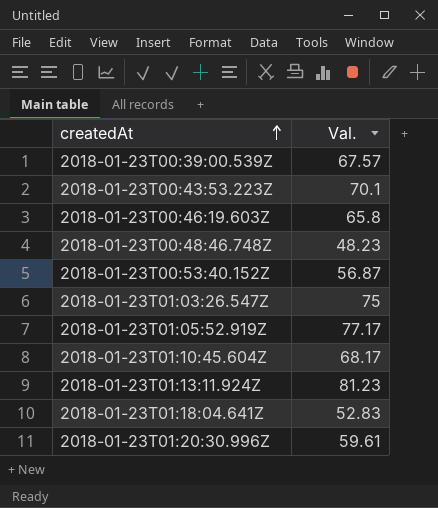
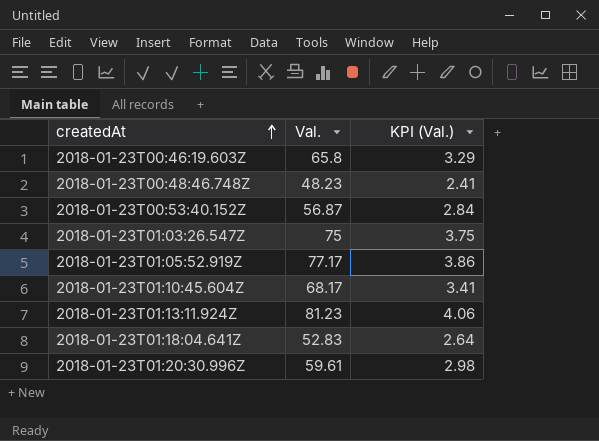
column KPI (Val.) | formula: none -> [Val.] * 0.05
row 2018-01-23T00:39:00.539Z: 67.57 -> none
row 2018-01-23T00:43:53.223Z: 70.1 -> none

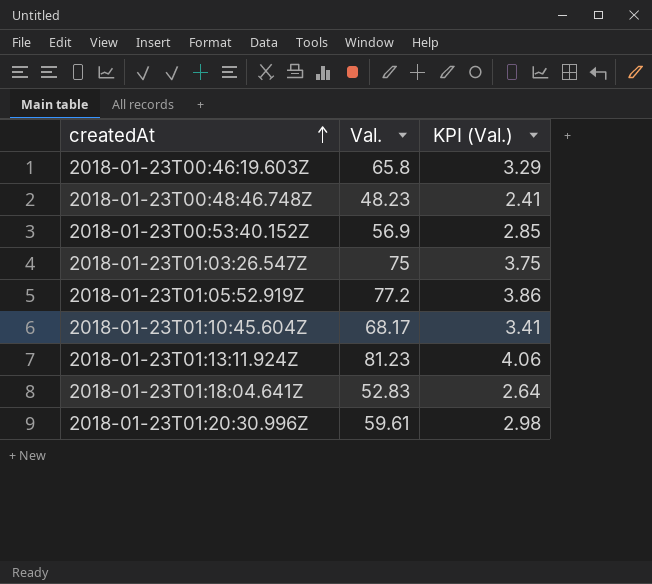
2018-01-23T00:53:40.152Z | Val.: 56.87 -> 56.9
2018-01-23T00:53:40.152Z | KPI (Val.): 2.84 -> 2.85
2018-01-23T01:05:52.919Z | Val.: 77.17 -> 77.2

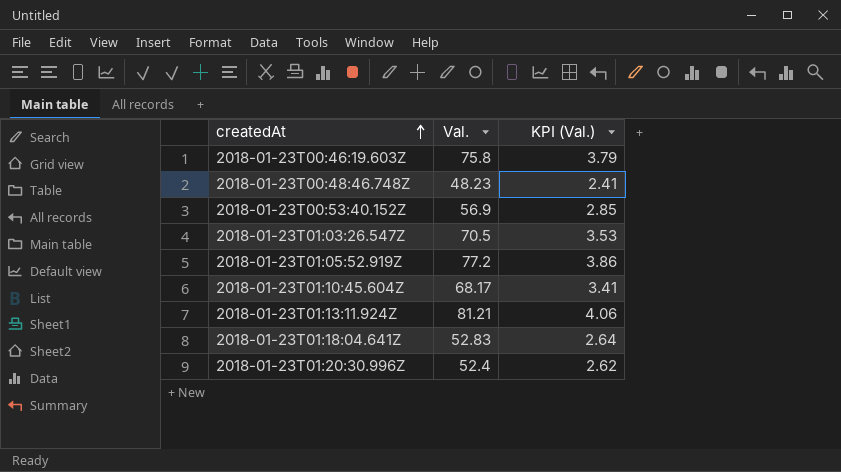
2018-01-23T00:46:19.603Z | Val.: 65.8 -> 75.8
2018-01-23T00:46:19.603Z | KPI (Val.): 3.29 -> 3.79
2018-01-23T01:03:26.547Z | Val.: 75 -> 70.5
2018-01-23T01:03:26.547Z | KPI (Val.): 3.75 -> 3.53
2018-01-23T01:13:11.924Z | Val.: 81.23 -> 81.21
2018-01-23T01:20:30.996Z | Val.: 59.61 -> 52.4
2018-01-23T01:20:30.996Z | KPI (Val.): 2.98 -> 2.62

